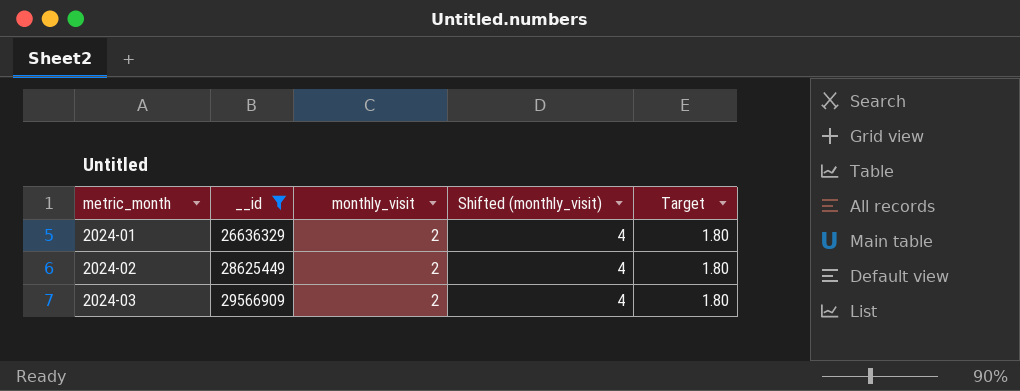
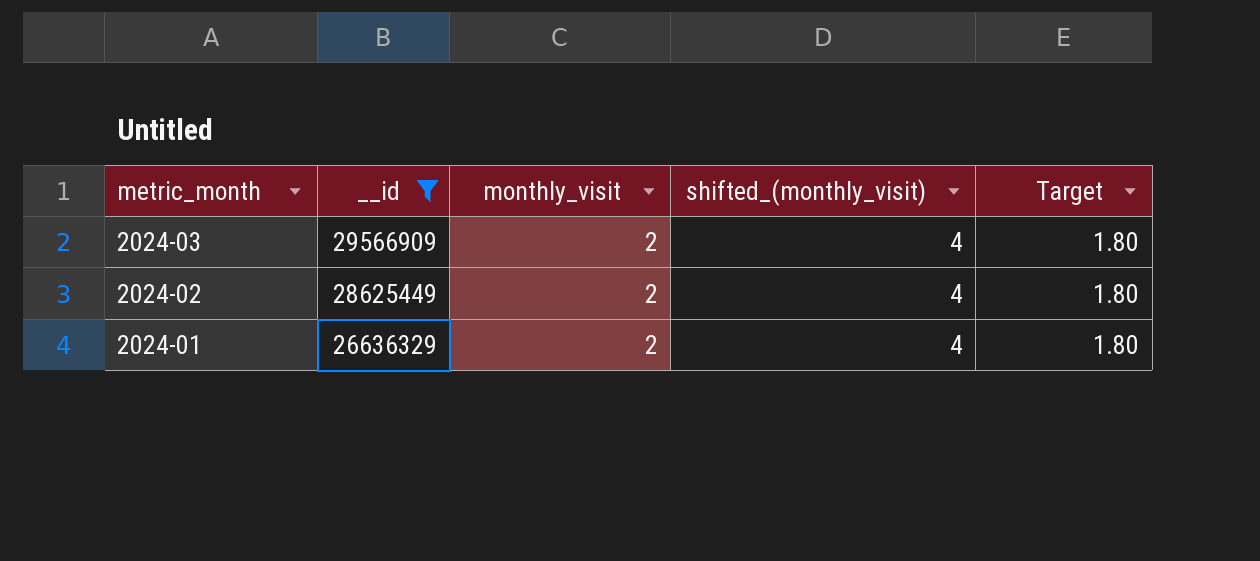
row order: metric_month ascending -> metric_month descending
column name: Shifted (monthly_visit) -> shifted_(monthly_visit)

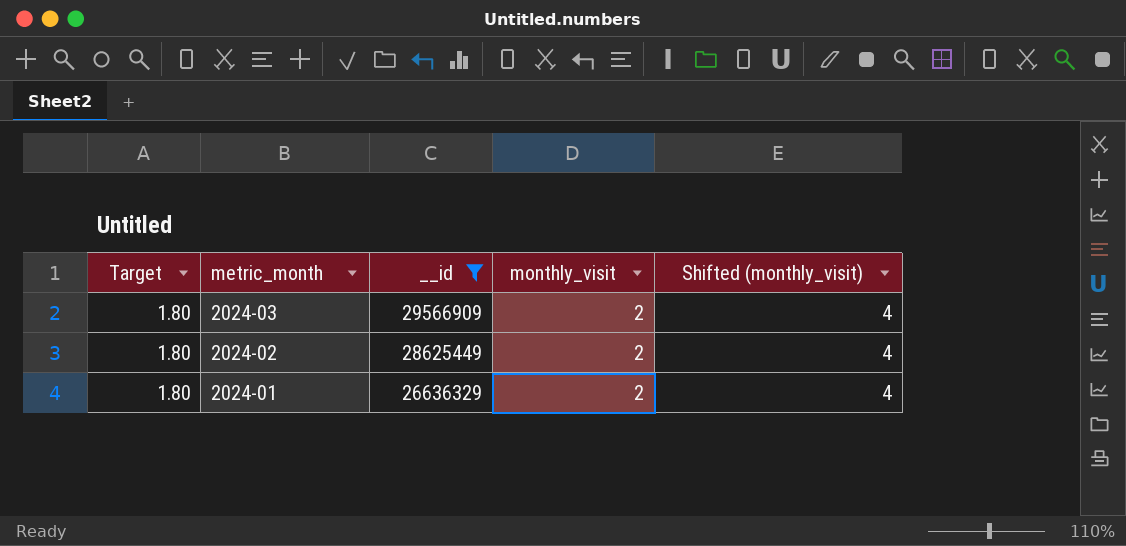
column Target | position: 5 -> 1
column name: shifted_(monthly_visit) -> Shifted (monthly_visit)

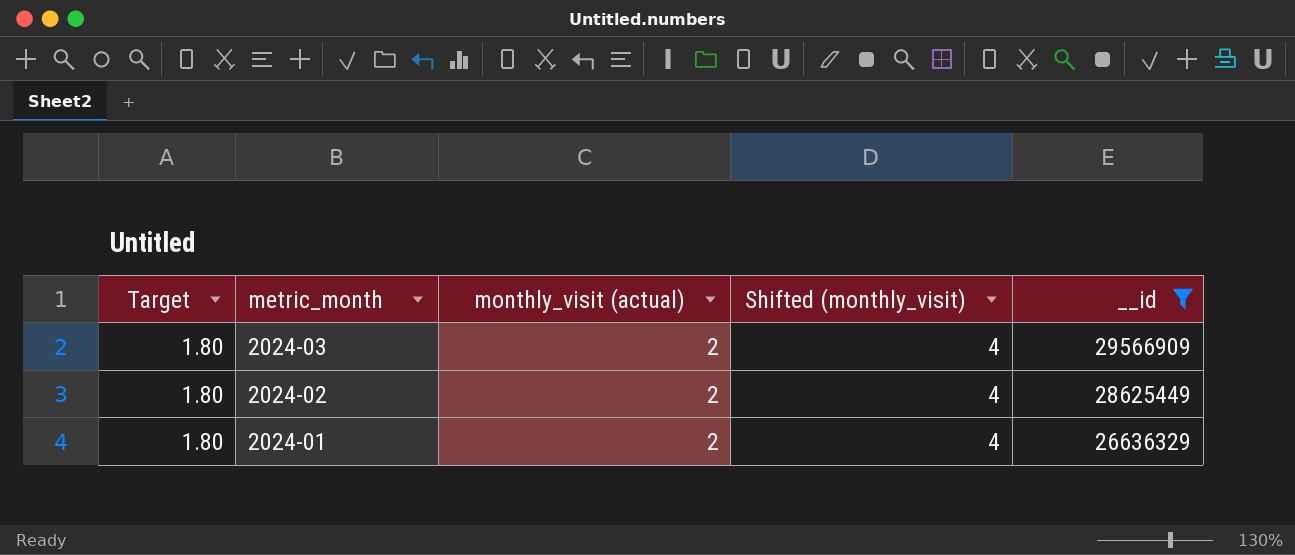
column name: monthly_visit -> monthly_visit (actual)
column __id | position: 3 -> 5

